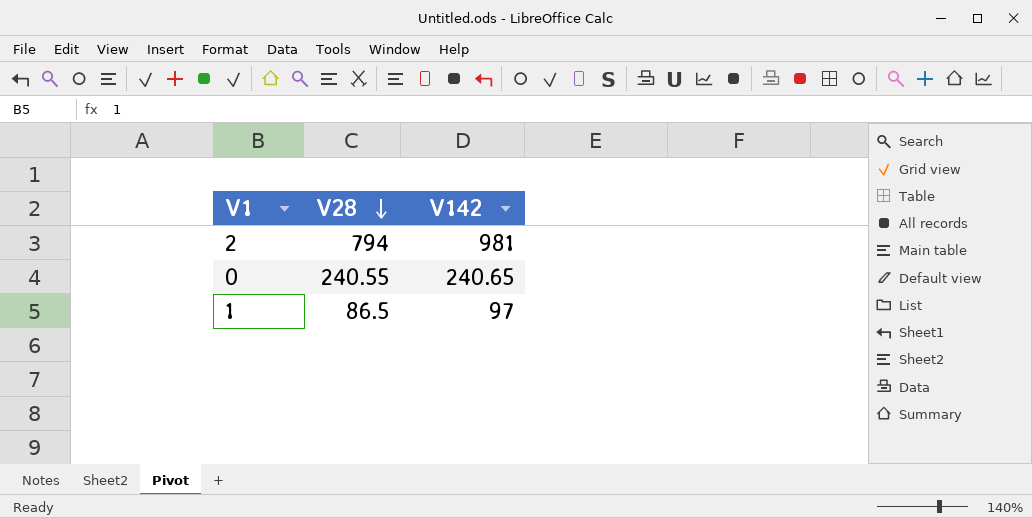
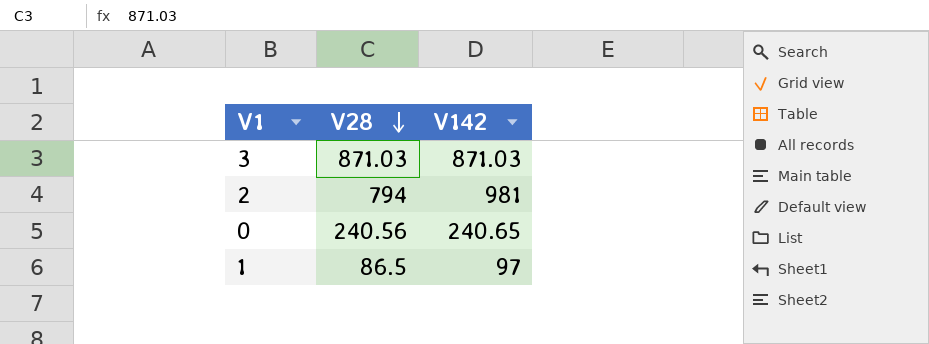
row 3: none -> 871.03 | 871.03
0 | V28: 240.55 -> 240.56

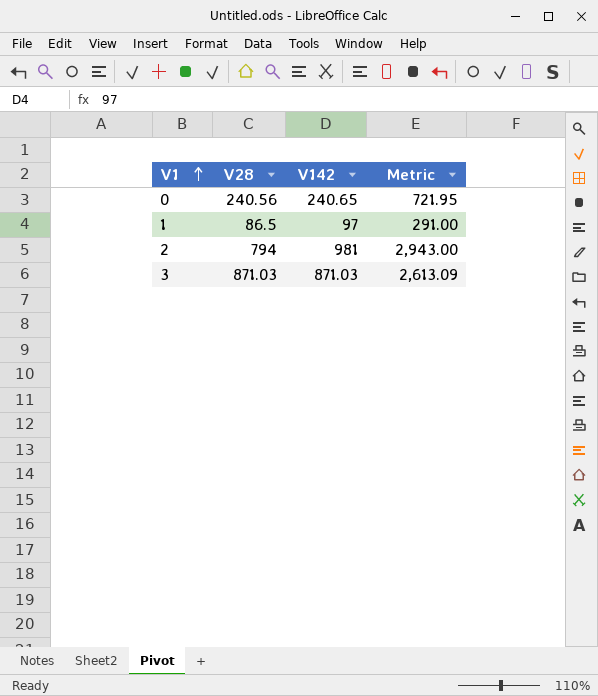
row order: V28 descending -> V1 ascending
column Metric | formula: none -> [V142] * 3

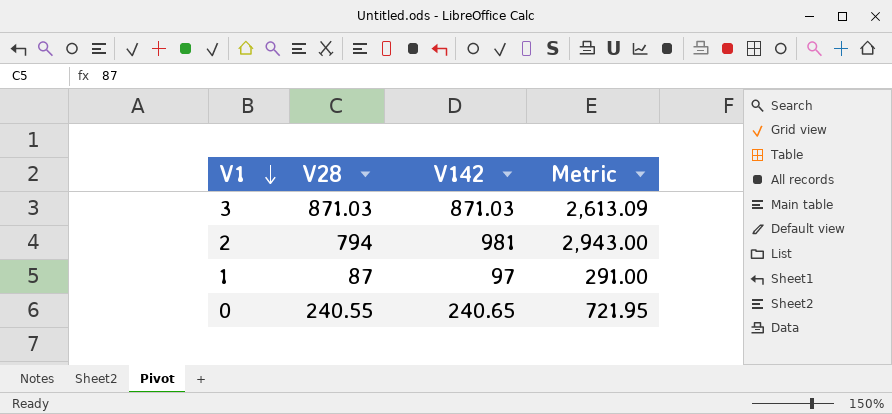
row order: V1 ascending -> V1 descending
1 | V28: 86.5 -> 87
0 | V28: 240.56 -> 240.55

